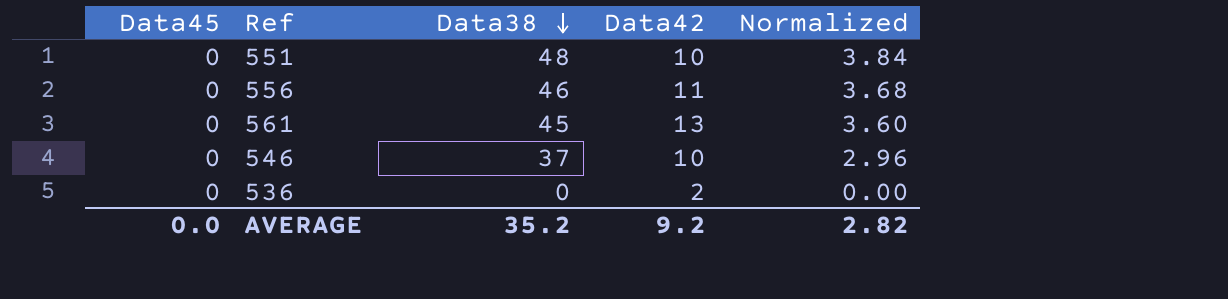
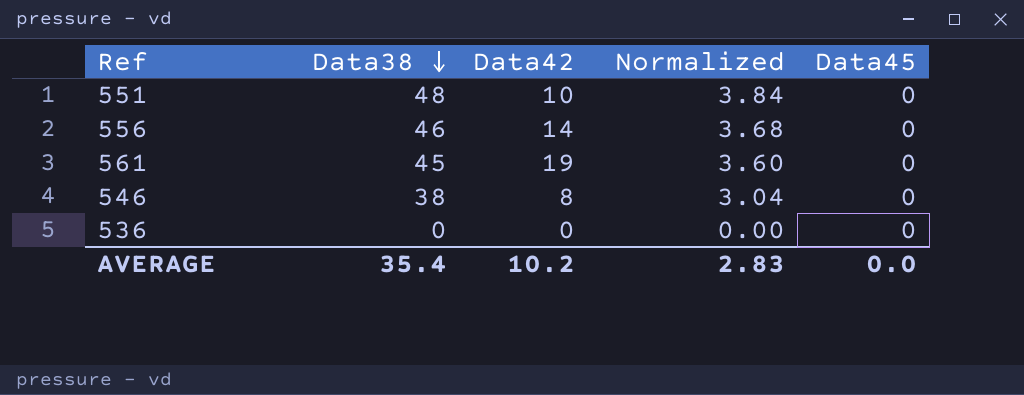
column Data45 | position: 1 -> 5
556 | Data42: 11 -> 14
561 | Data42: 13 -> 19
546 | Data38: 37 -> 38
546 | Data42: 10 -> 8
546 | Normalized: 2.96 -> 3.04
536 | Data42: 2 -> 0
AVERAGE | Data38: 35.2 -> 35.4
AVERAGE | Data42: 9.2 -> 10.2
AVERAGE | Normalized: 2.82 -> 2.83

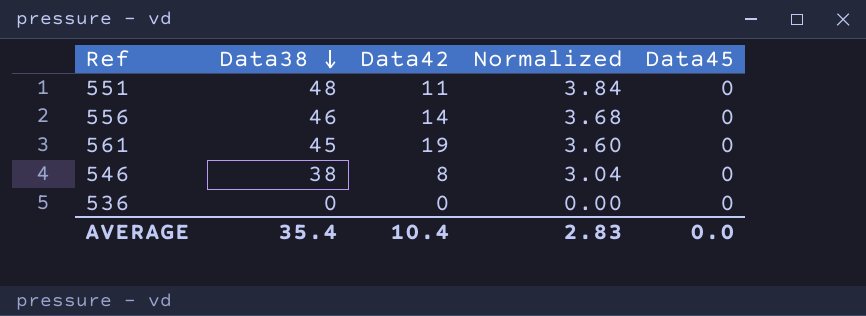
551 | Data42: 10 -> 11
AVERAGE | Data42: 10.2 -> 10.4

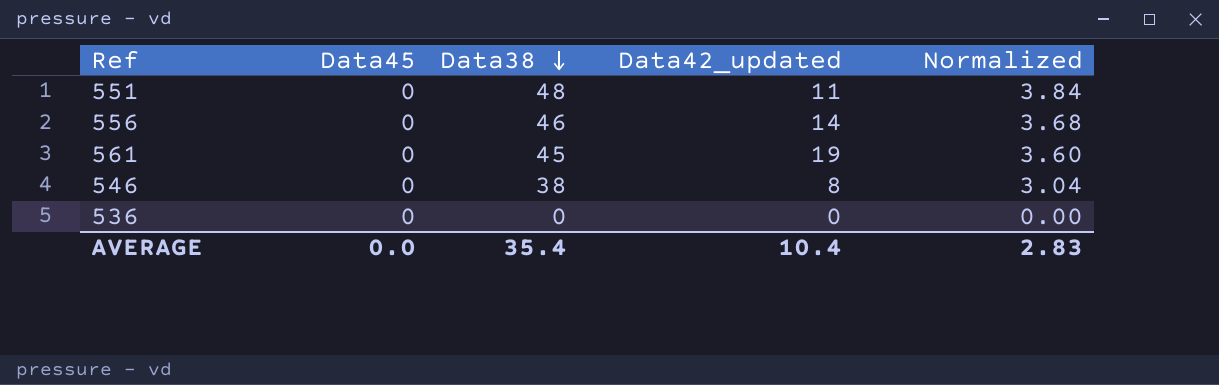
column Data45 | position: 5 -> 2
column name: Data42 -> Data42_updated

